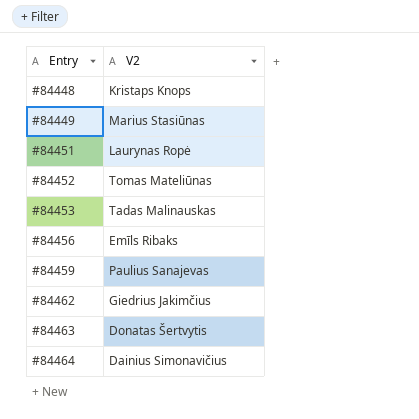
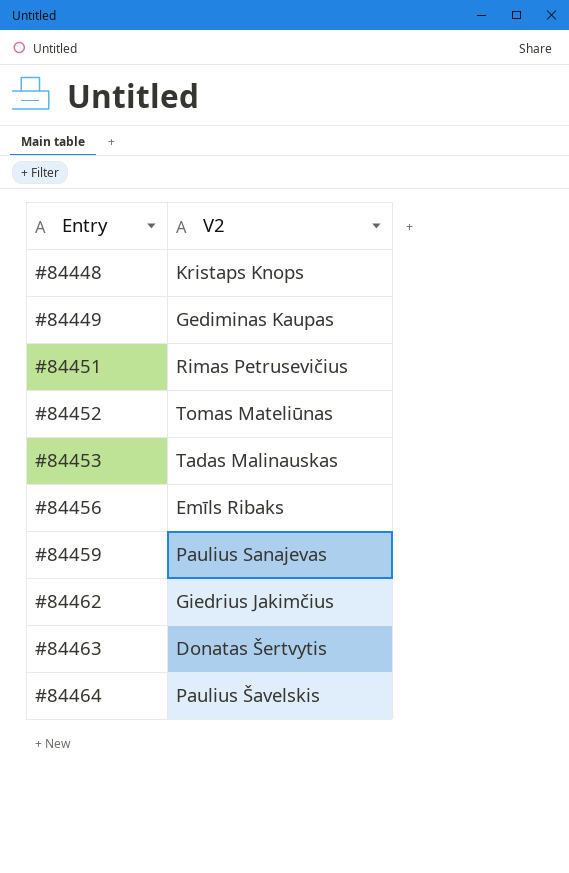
#84449 | V2: Marius Stasiūnas -> Gediminas Kaupas
#84451 | V2: Laurynas Ropė -> Rimas Petrusevičius
#84464 | V2: Dainius Simonavičius -> Paulius Šavelskis

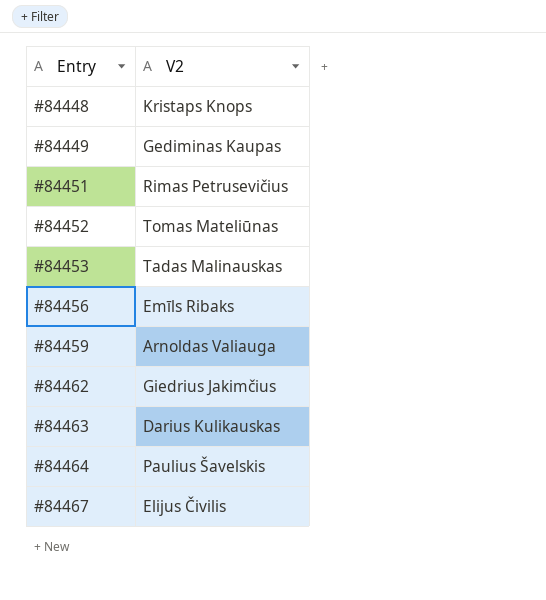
#84459 | V2: Paulius Sanajevas -> Arnoldas Valiauga
#84463 | V2: Donatas Šertvytis -> Darius Kulikauskas
row #84467: none -> Elijus Čivilis

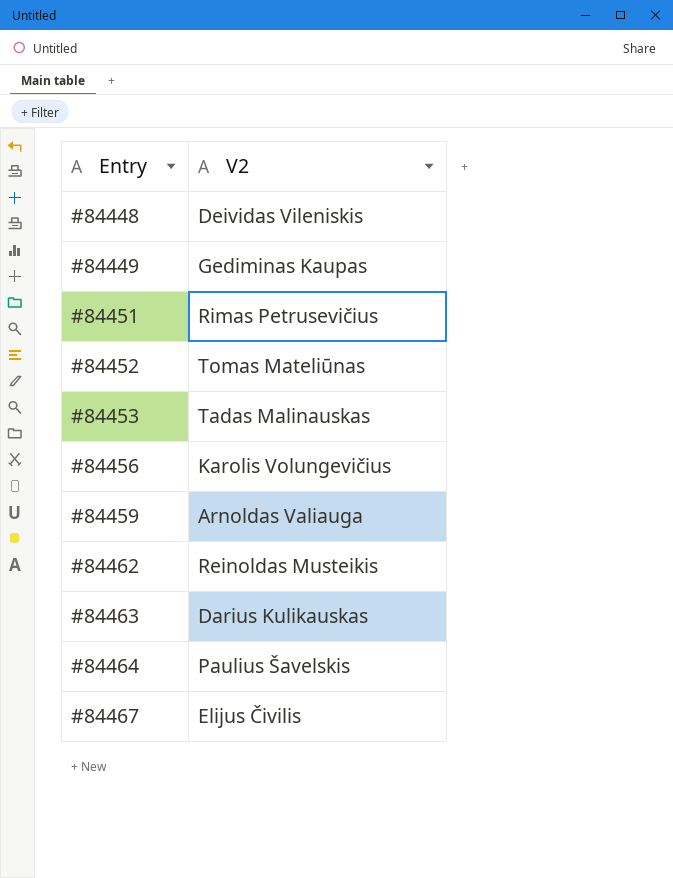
#84448 | V2: Kristaps Knops -> Deividas Vileniskis
#84456 | V2: Emīls Ribaks -> Karolis Volungevičius
#84462 | V2: Giedrius Jakimčius -> Reinoldas Musteikis

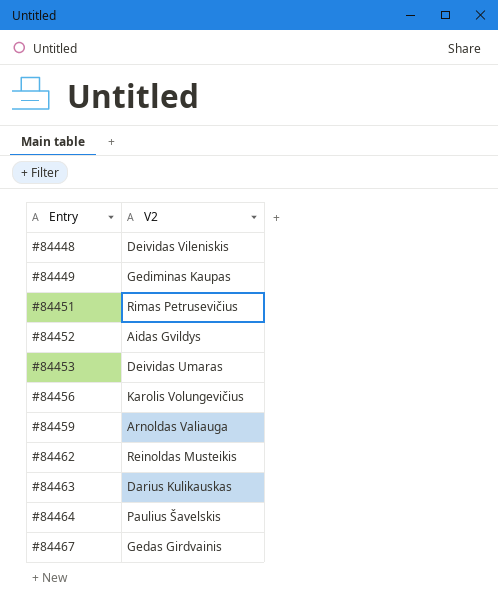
#84452 | V2: Tomas Mateliūnas -> Aidas Gvildys
#84453 | V2: Tadas Malinauskas -> Deividas Umaras
#84467 | V2: Elijus Čivilis -> Gedas Girdvainis

